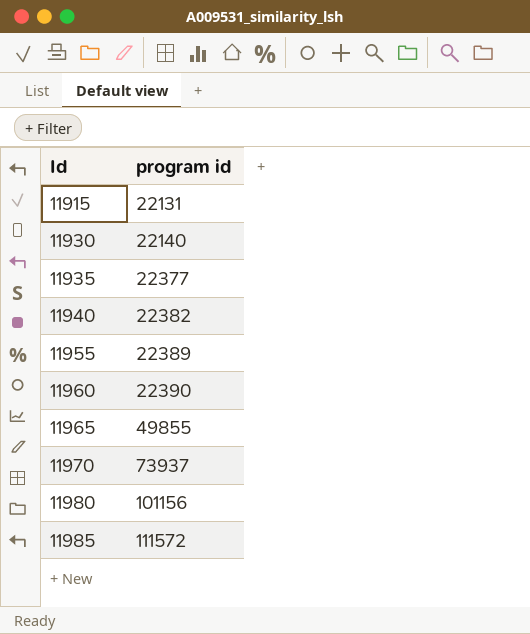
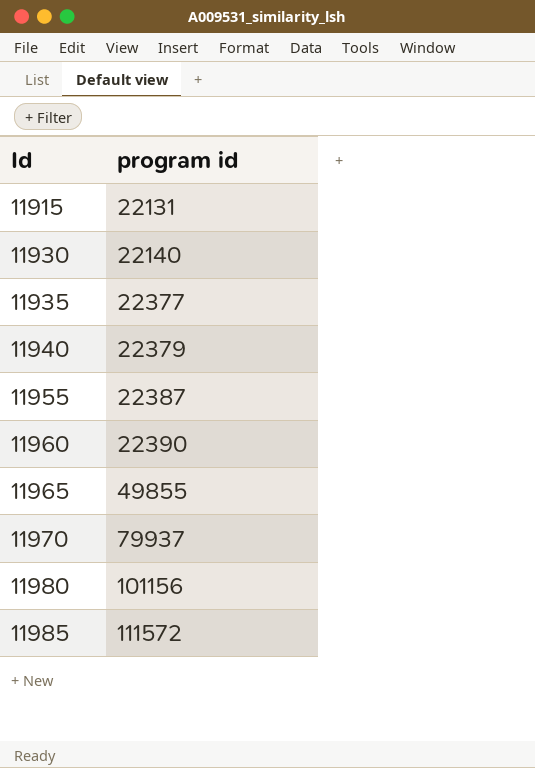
11940 | program id: 22382 -> 22379
11955 | program id: 22389 -> 22387
11970 | program id: 73937 -> 79937

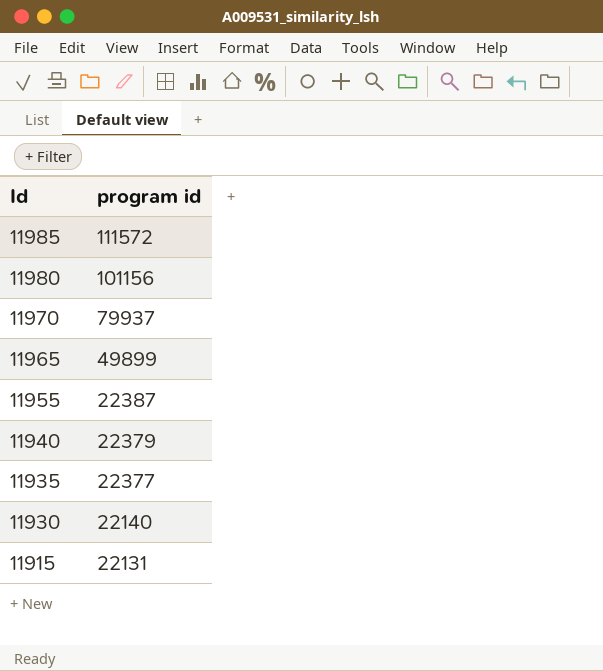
row order: Id ascending -> Id descending
row 11960: 22390 -> none
11965 | program id: 49855 -> 49899

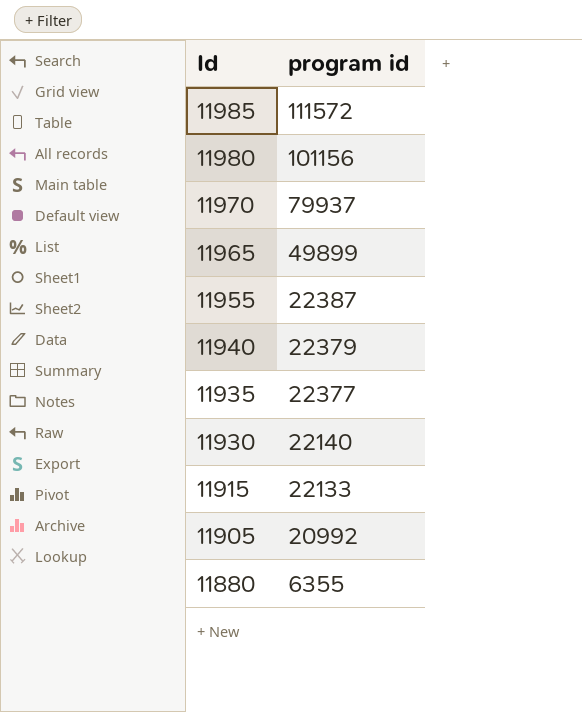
11915 | program id: 22131 -> 22133
row 11905: none -> 20992
row 11880: none -> 6355

